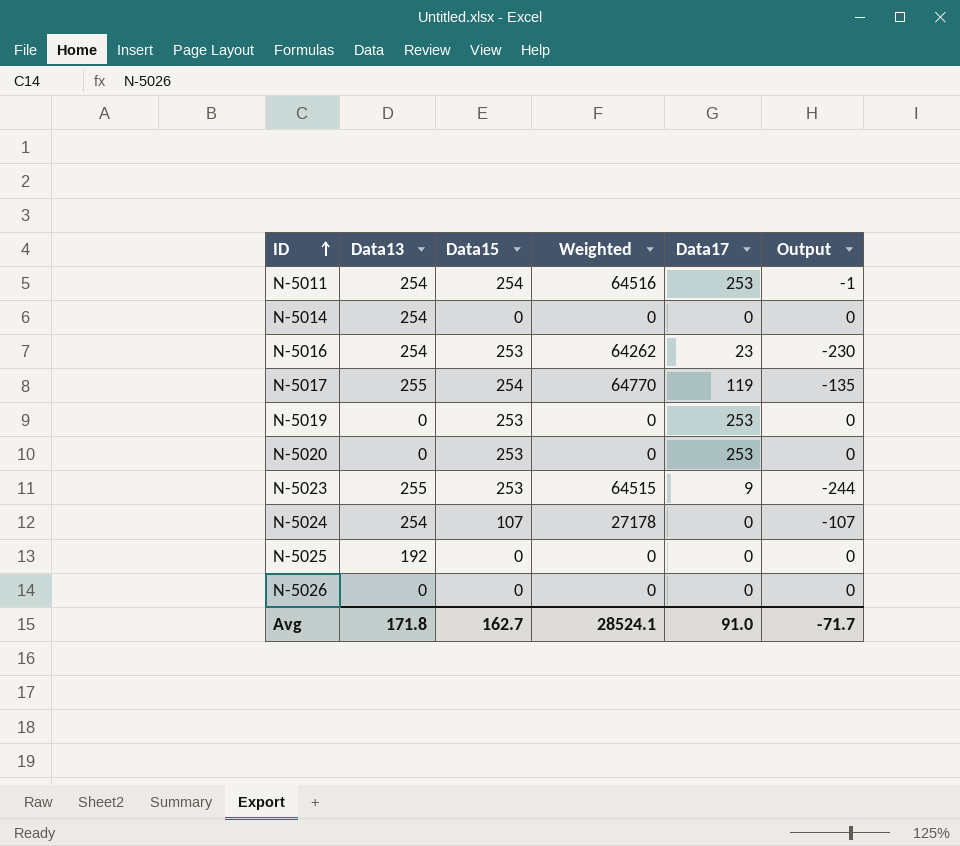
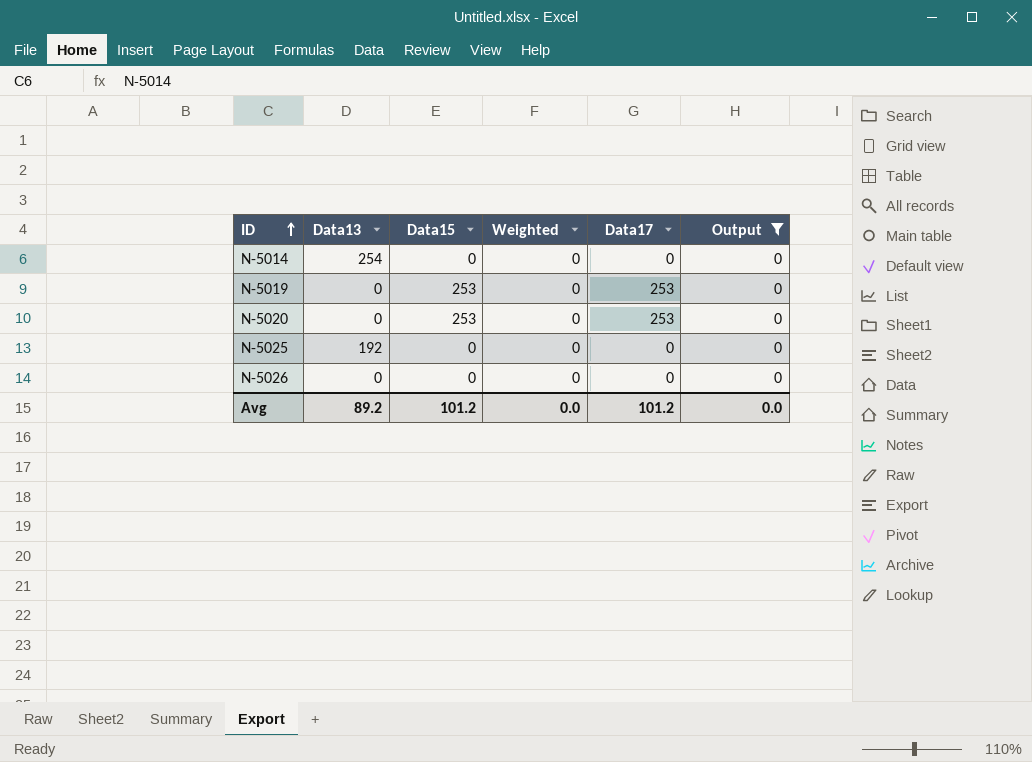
filter: none -> Output = 0
Avg | Data13: 171.8 -> 89.2
Avg | Data15: 162.7 -> 101.2
Avg | Weighted: 28524.1 -> 0.0
Avg | Data17: 91.0 -> 101.2
Avg | Output: -71.7 -> 0.0

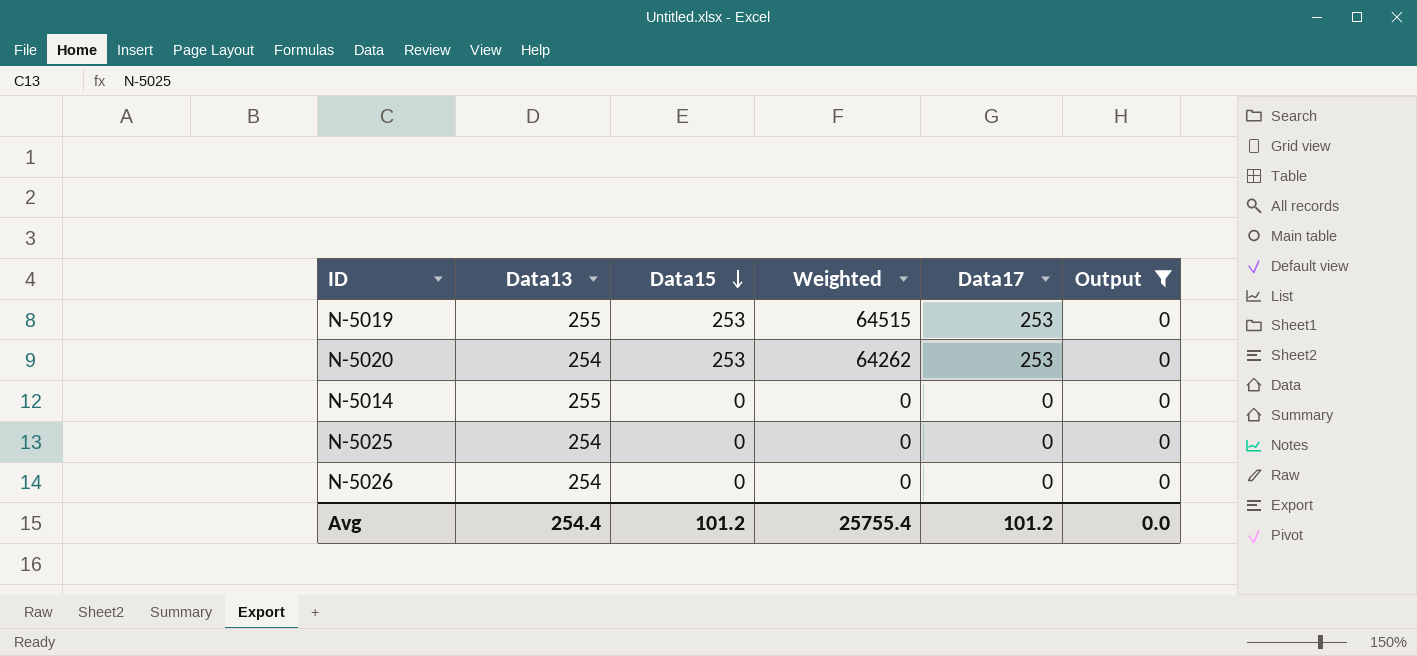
row order: ID ascending -> Data15 descending
N-5019 | Data13: 0 -> 255
N-5019 | Weighted: 0 -> 64515
N-5020 | Data13: 0 -> 254
N-5020 | Weighted: 0 -> 64262
N-5014 | Data13: 254 -> 255
N-5025 | Data13: 192 -> 254
N-5026 | Data13: 0 -> 254
Avg | Data13: 89.2 -> 254.4
Avg | Weighted: 0.0 -> 25755.4

